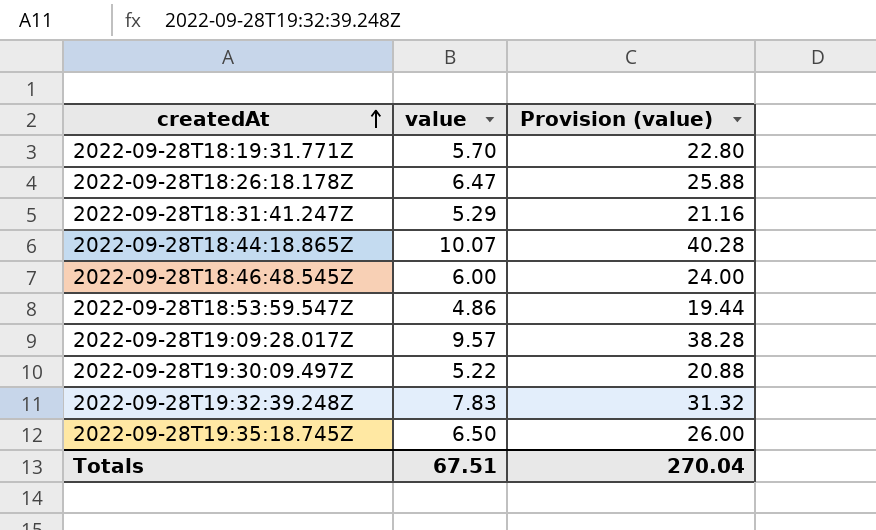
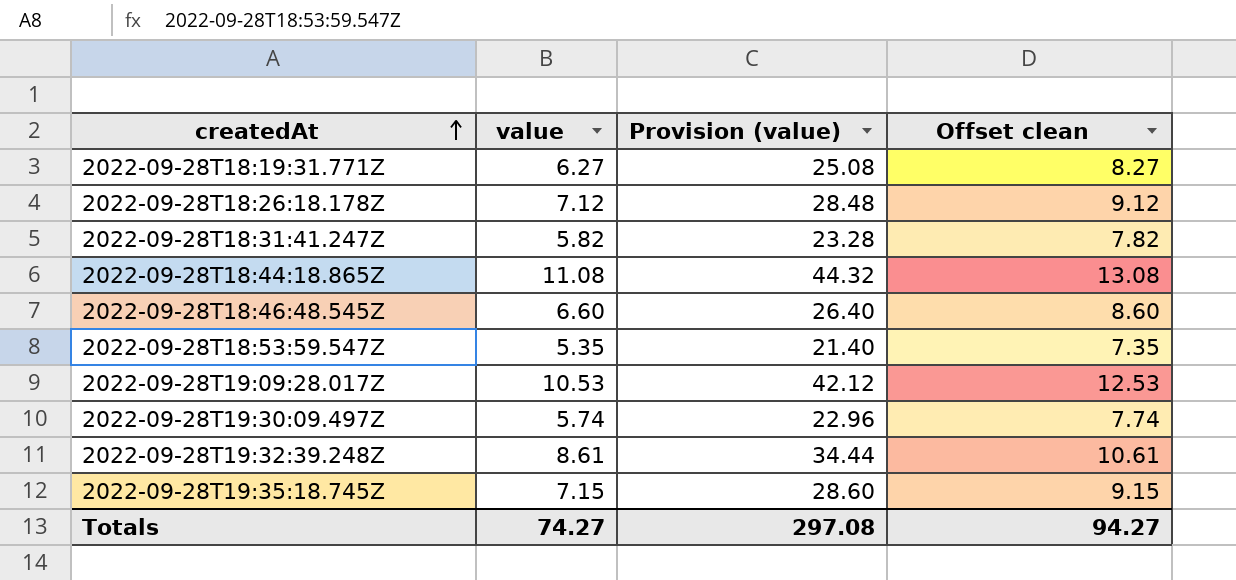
column Offset clean | formula: none -> [value] + 2
2022-09-28T18:19:31.771Z | value: 5.70 -> 6.27
2022-09-28T18:19:31.771Z | Provision (value): 22.80 -> 25.08
2022-09-28T18:26:18.178Z | value: 6.47 -> 7.12
2022-09-28T18:26:18.178Z | Provision (value): 25.88 -> 28.48
2022-09-28T18:31:41.247Z | value: 5.29 -> 5.82
2022-09-28T18:31:41.247Z | Provision (value): 21.16 -> 23.28
2022-09-28T18:44:18.865Z | value: 10.07 -> 11.08
2022-09-28T18:44:18.865Z | Provision (value): 40.28 -> 44.32
2022-09-28T18:46:48.545Z | value: 6.00 -> 6.60
2022-09-28T18:46:48.545Z | Provision (value): 24.00 -> 26.40
2022-09-28T18:53:59.547Z | value: 4.86 -> 5.35
2022-09-28T18:53:59.547Z | Provision (value): 19.44 -> 21.40
2022-09-28T19:09:28.017Z | value: 9.57 -> 10.53
2022-09-28T19:09:28.017Z | Provision (value): 38.28 -> 42.12
2022-09-28T19:30:09.497Z | value: 5.22 -> 5.74
2022-09-28T19:30:09.497Z | Provision (value): 20.88 -> 22.96
2022-09-28T19:32:39.248Z | value: 7.83 -> 8.61
2022-09-28T19:32:39.248Z | Provision (value): 31.32 -> 34.44
2022-09-28T19:35:18.745Z | value: 6.50 -> 7.15
2022-09-28T19:35:18.745Z | Provision (value): 26.00 -> 28.60
Totals | value: 67.51 -> 74.27
Totals | Provision (value): 270.04 -> 297.08

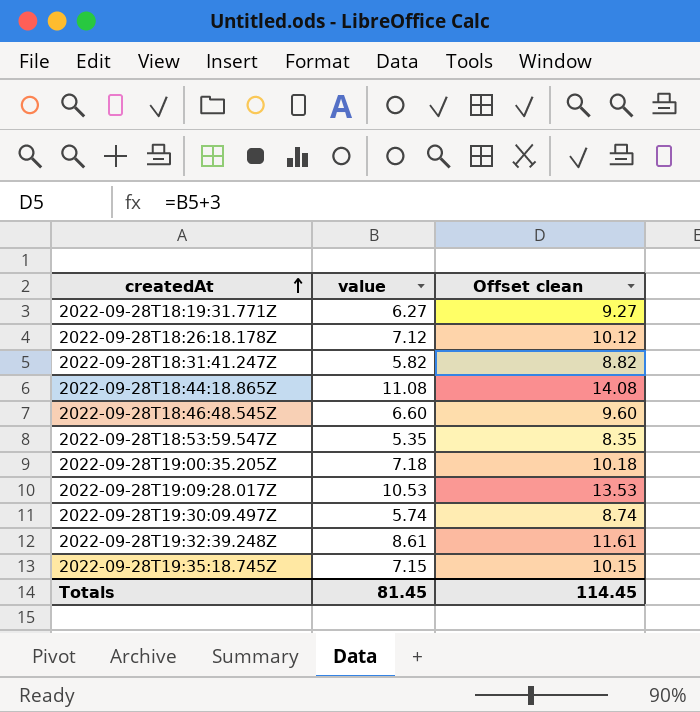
column Provision (value) | formula: [value] * 4 -> none
column Offset clean | formula: [value] + 2 -> [value] + 3
row 2022-09-28T19:00:35.205Z: none -> 7.18 | 10.18
Totals | value: 74.27 -> 81.45
Totals | Offset clean: 94.27 -> 114.45

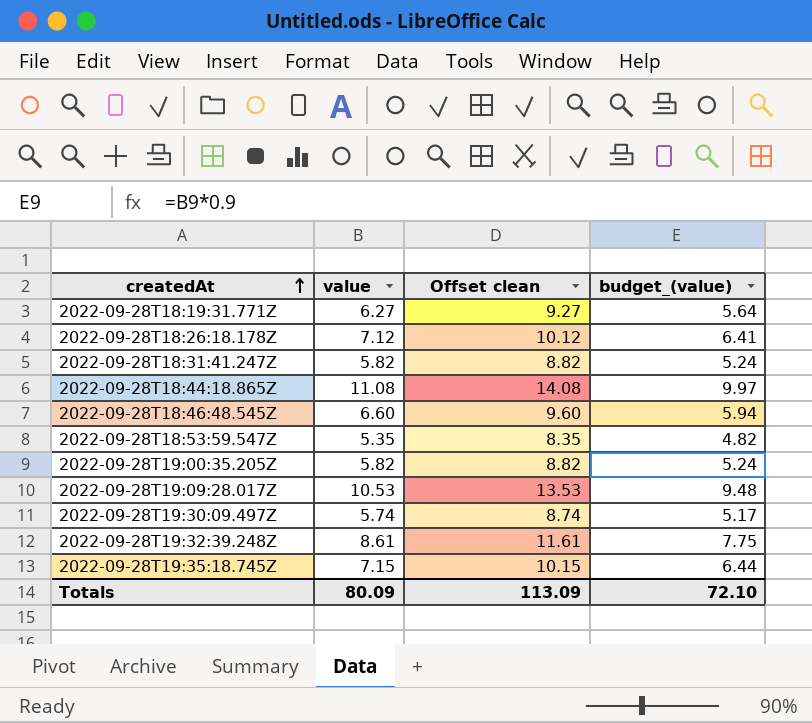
column budget_(value) | formula: none -> [value] * 0.9
2022-09-28T19:00:35.205Z | value: 7.18 -> 5.82
2022-09-28T19:00:35.205Z | Offset clean: 10.18 -> 8.82
Totals | value: 81.45 -> 80.09
Totals | Offset clean: 114.45 -> 113.09

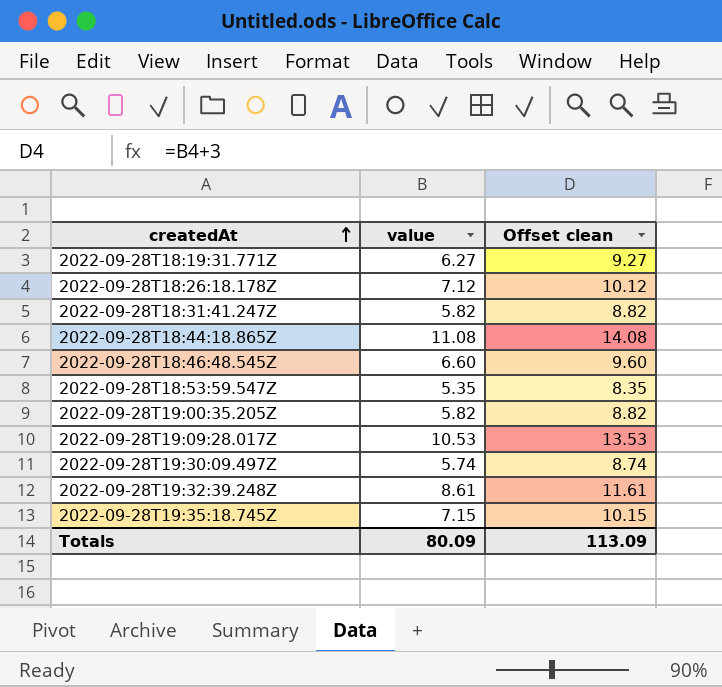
column budget_(value) | formula: [value] * 0.9 -> none

